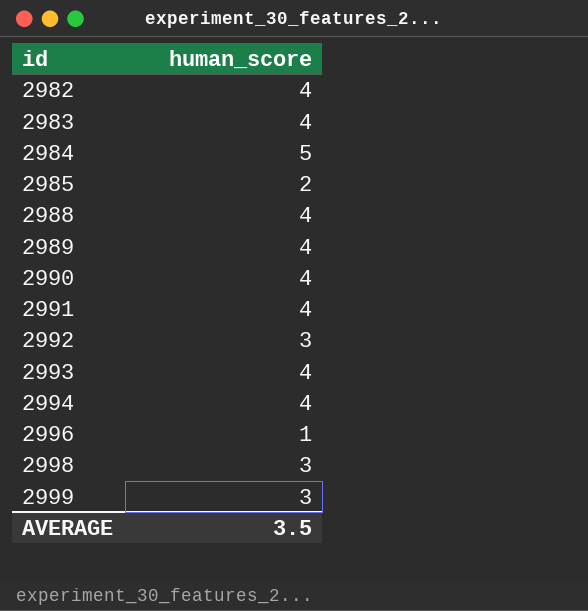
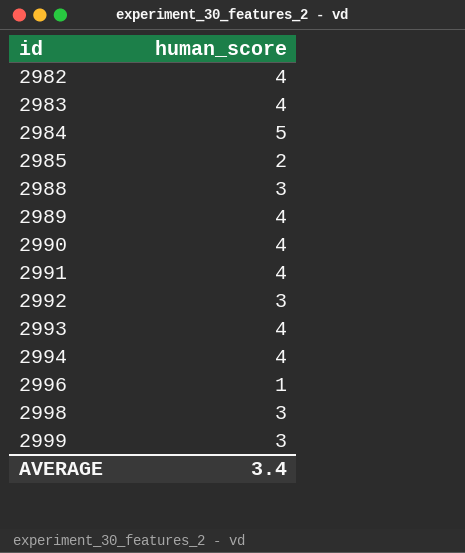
2988 | human_score: 4 -> 3
AVERAGE | human_score: 3.5 -> 3.4

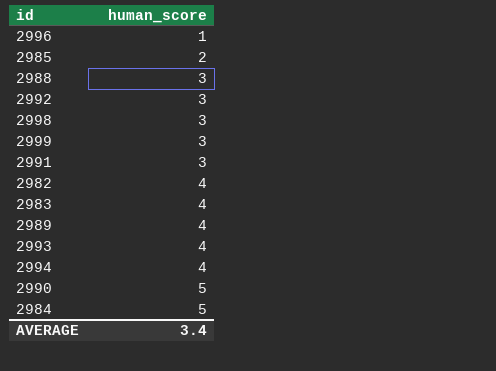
row order: id ascending -> human_score ascending
2991 | human_score: 4 -> 3
2990 | human_score: 4 -> 5

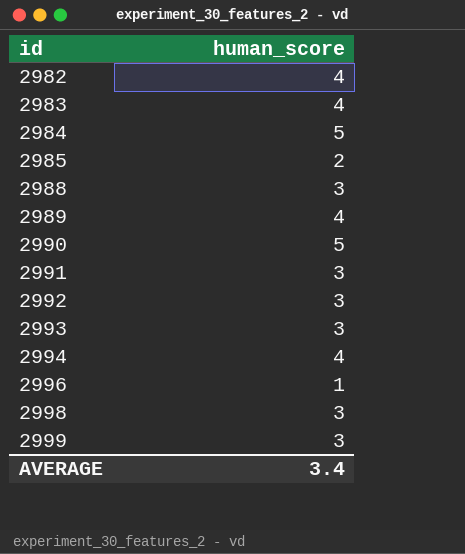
row order: human_score ascending -> id ascending
2993 | human_score: 4 -> 3

